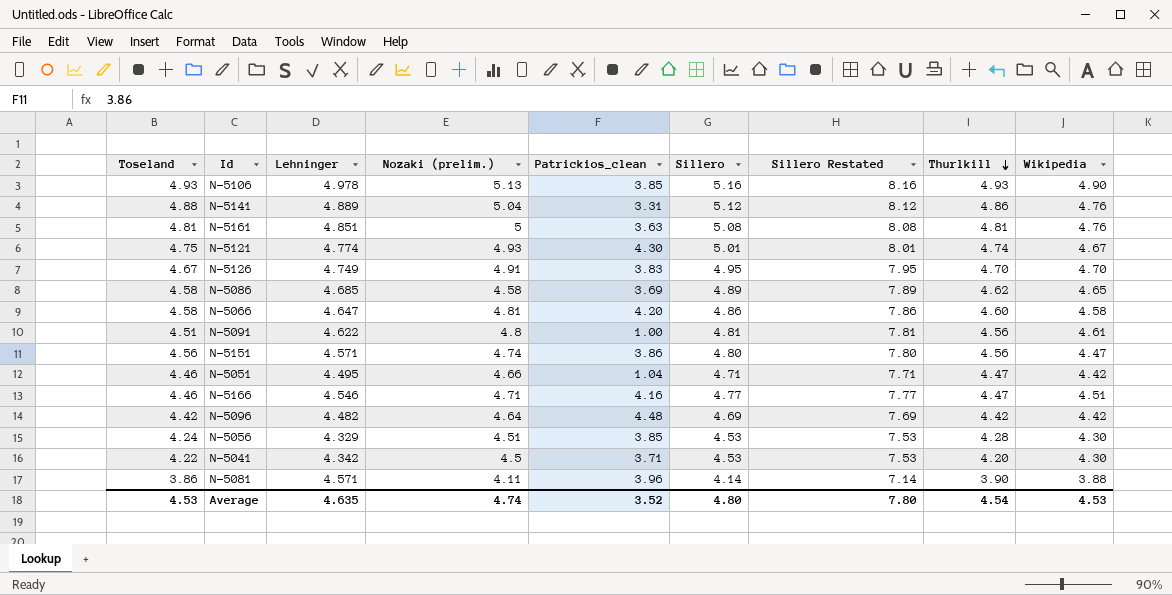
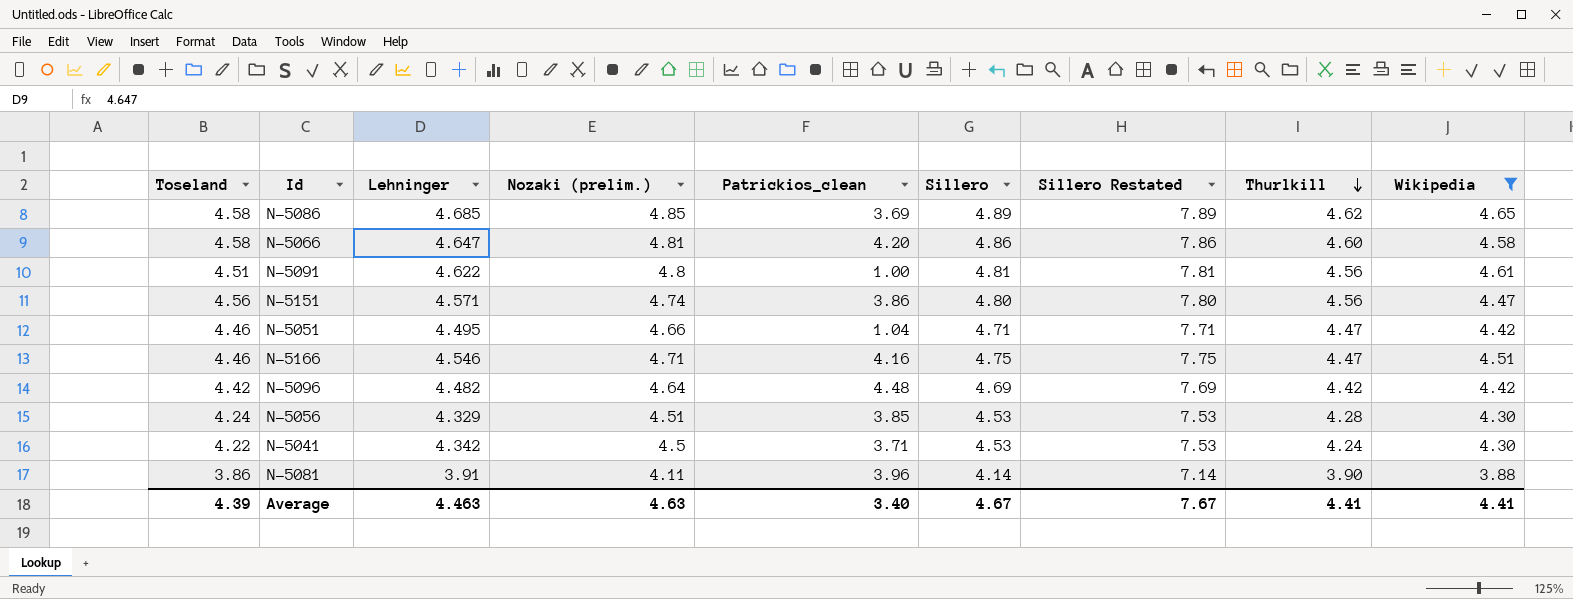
filter: none -> Wikipedia <= 4.65
N-5086 | Nozaki (prelim.): 4.58 -> 4.85
N-5166 | Sillero: 4.77 -> 4.75
N-5166 | Sillero Restated: 7.77 -> 7.75
N-5041 | Thurlkill: 4.20 -> 4.24
N-5081 | Lehninger: 4.571 -> 3.91
Average | Toseland: 4.53 -> 4.39
Average | Lehninger: 4.635 -> 4.463
Average | Nozaki (prelim.): 4.74 -> 4.63
Average | Patrickios_clean: 3.52 -> 3.40
Average | Sillero: 4.80 -> 4.67
Average | Sillero Restated: 7.80 -> 7.67
Average | Thurlkill: 4.54 -> 4.41
Average | Wikipedia: 4.53 -> 4.41

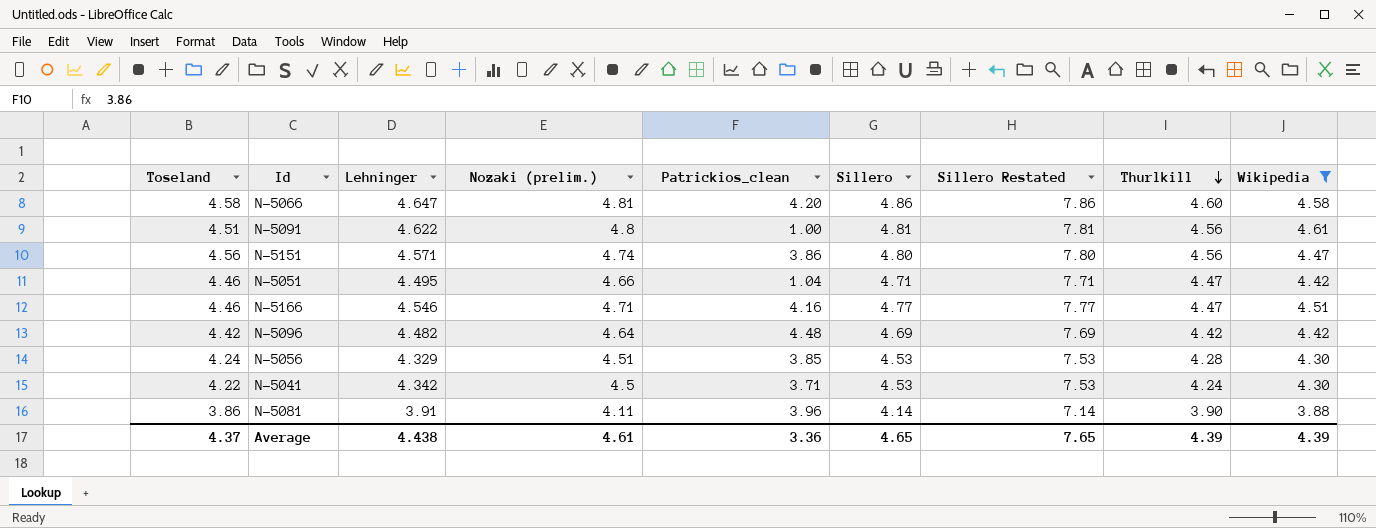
row N-5086: 4.58 | 4.685 | 4.85 | 3.69 | 4.89 | 7.89 | 4.62 | 4.65 -> none
N-5166 | Sillero: 4.75 -> 4.77
N-5166 | Sillero Restated: 7.75 -> 7.77
Average | Toseland: 4.39 -> 4.37
Average | Lehninger: 4.463 -> 4.438
Average | Nozaki (prelim.): 4.63 -> 4.61
Average | Patrickios_clean: 3.40 -> 3.36
Average | Sillero: 4.67 -> 4.65
Average | Sillero Restated: 7.67 -> 7.65
Average | Thurlkill: 4.41 -> 4.39
Average | Wikipedia: 4.41 -> 4.39

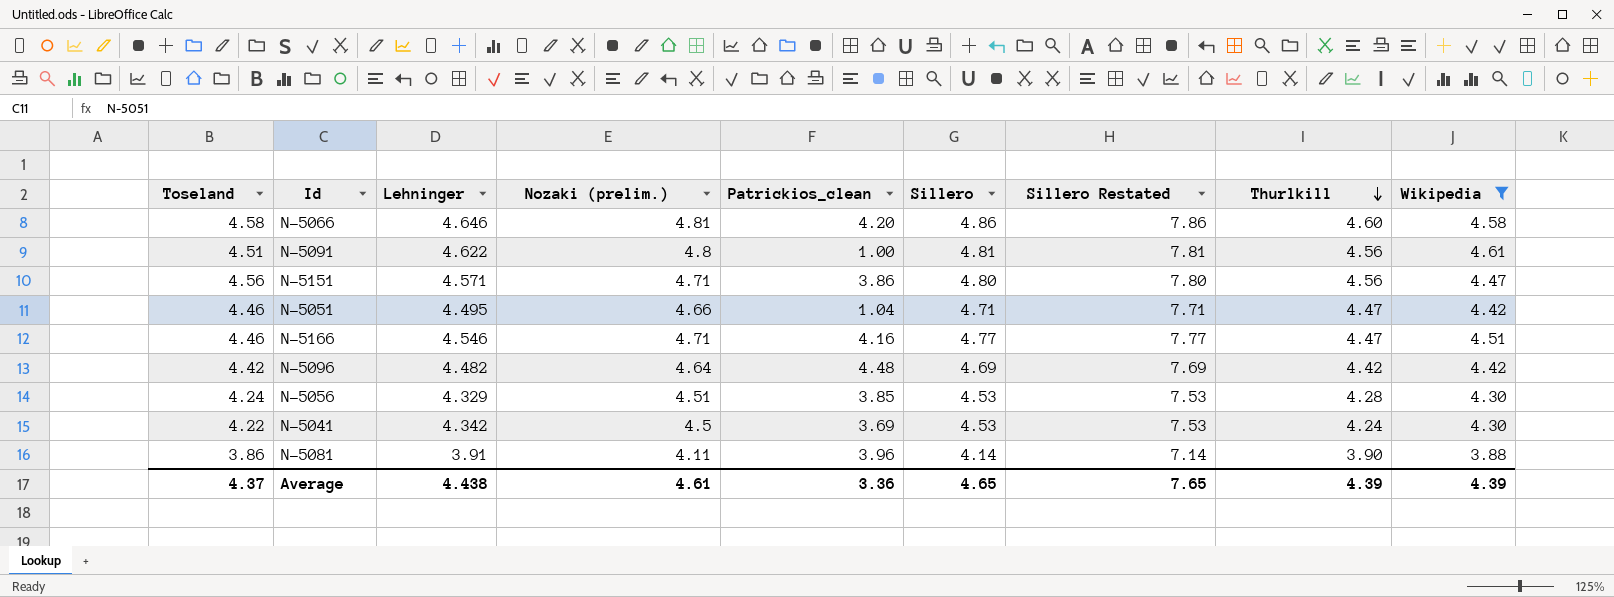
N-5066 | Lehninger: 4.647 -> 4.646
N-5151 | Nozaki (prelim.): 4.74 -> 4.71
N-5041 | Patrickios_clean: 3.71 -> 3.69

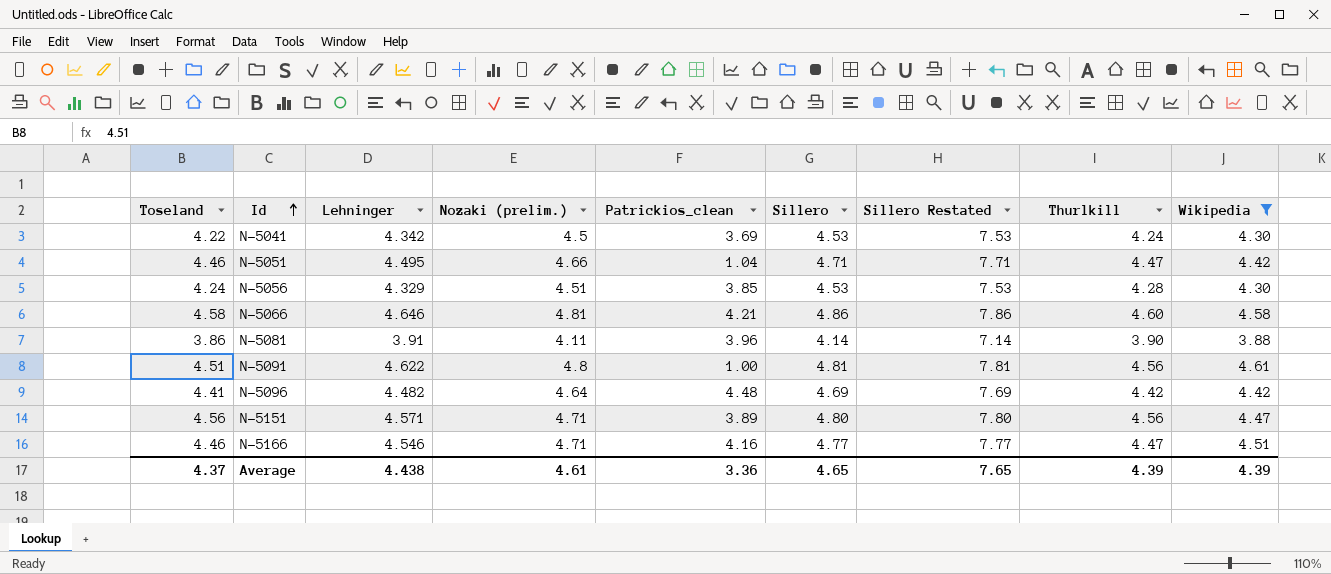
row order: Thurlkill descending -> Id ascending
N-5066 | Patrickios_clean: 4.20 -> 4.21
N-5096 | Toseland: 4.42 -> 4.41
N-5151 | Patrickios_clean: 3.86 -> 3.89

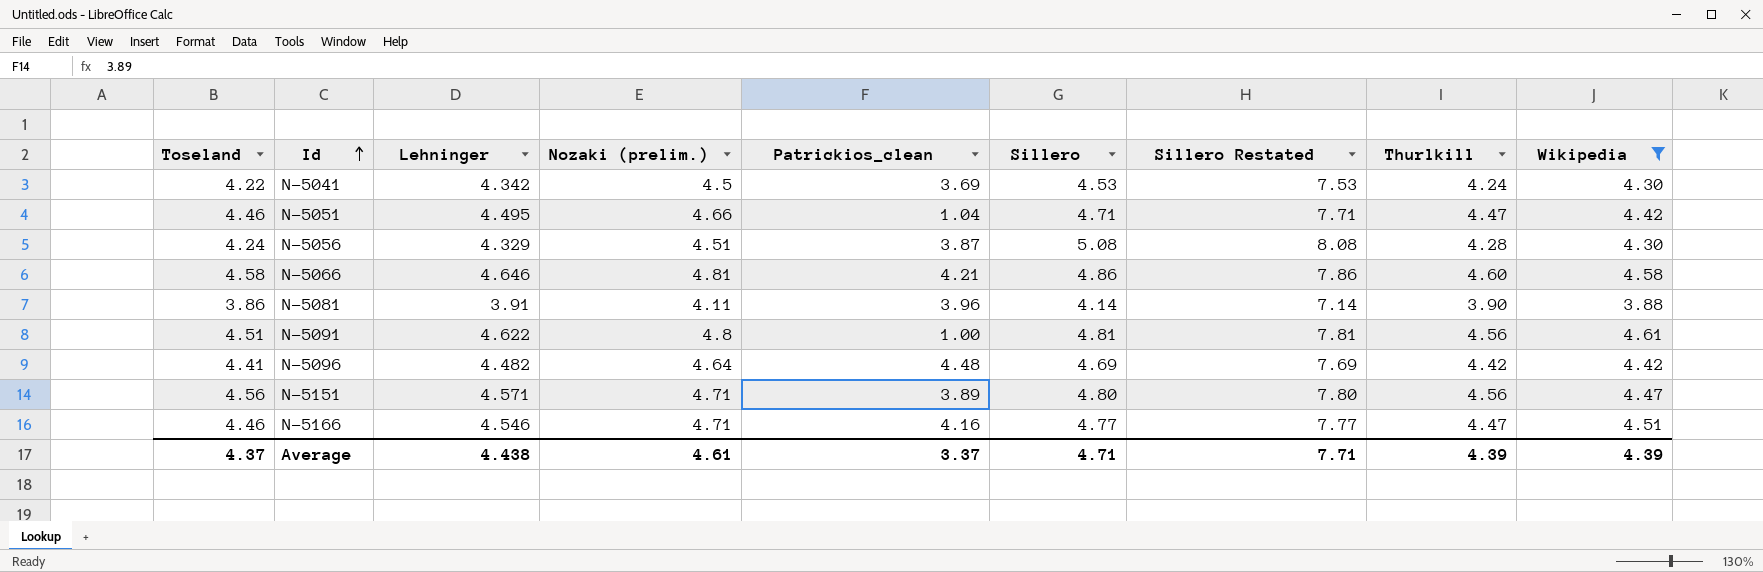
N-5056 | Patrickios_clean: 3.85 -> 3.87
N-5056 | Sillero: 4.53 -> 5.08
N-5056 | Sillero Restated: 7.53 -> 8.08
Average | Patrickios_clean: 3.36 -> 3.37
Average | Sillero: 4.65 -> 4.71
Average | Sillero Restated: 7.65 -> 7.71

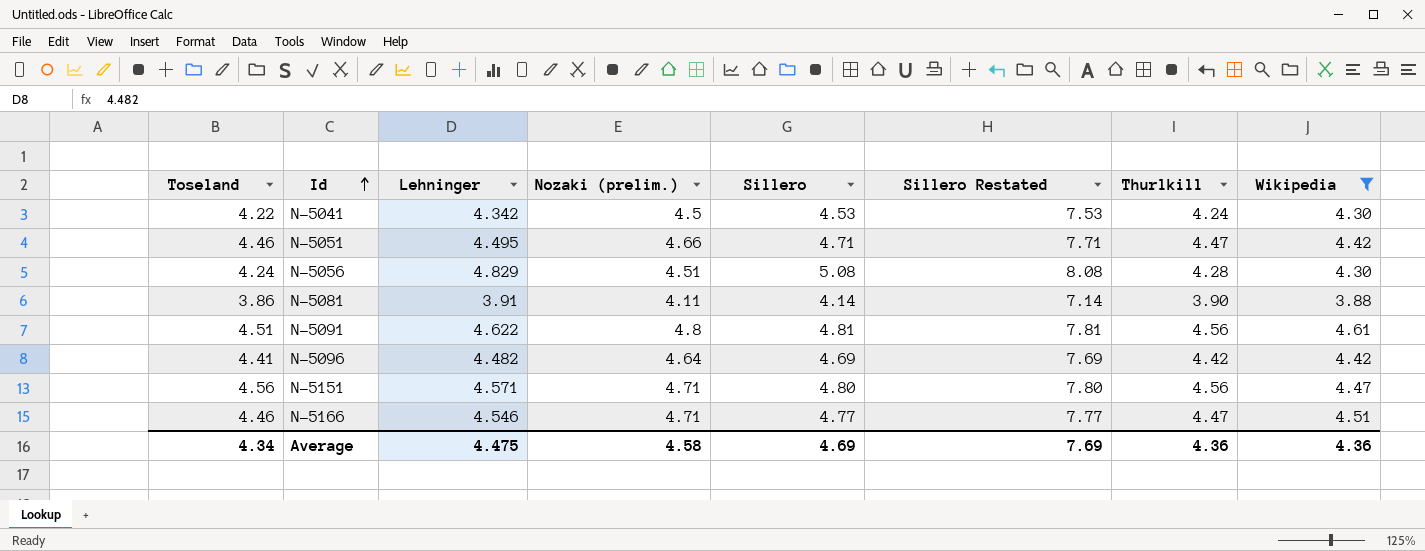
column Patrickios_clean | position: 5 -> none
row N-5066: 4.58 | 4.646 | 4.81 | 4.21 | 4.86 | 7.86 | 4.60 | 4.58 -> none
N-5056 | Lehninger: 4.329 -> 4.829
Average | Toseland: 4.37 -> 4.34
Average | Lehninger: 4.438 -> 4.475
Average | Nozaki (prelim.): 4.61 -> 4.58
Average | Sillero: 4.71 -> 4.69
Average | Sillero Restated: 7.71 -> 7.69
Average | Thurlkill: 4.39 -> 4.36
Average | Wikipedia: 4.39 -> 4.36

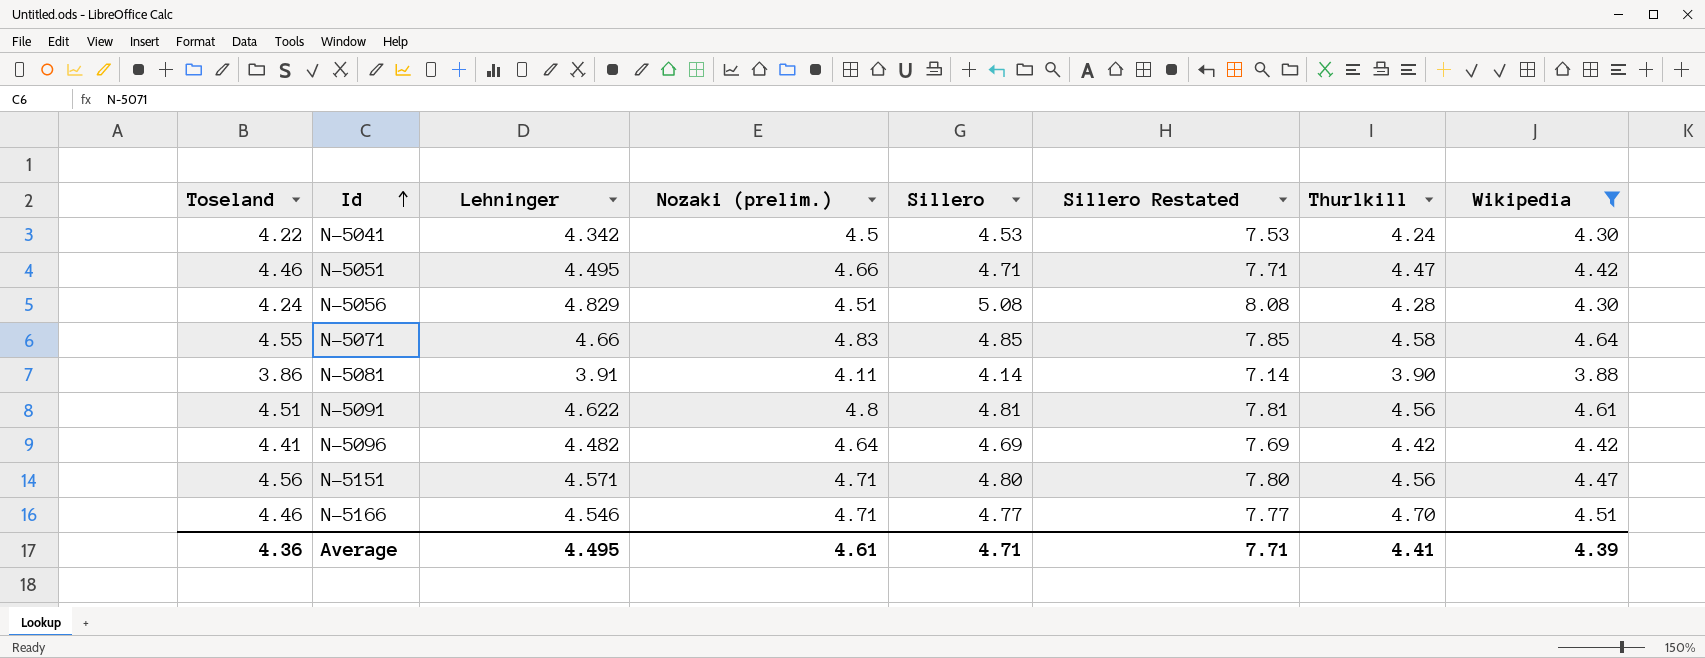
row N-5071: none -> 4.55 | 4.66 | 4.83 | 4.85 | 7.85 | 4.58 | 4.64
N-5166 | Thurlkill: 4.47 -> 4.70
Average | Toseland: 4.34 -> 4.36
Average | Lehninger: 4.475 -> 4.495
Average | Nozaki (prelim.): 4.58 -> 4.61
Average | Sillero: 4.69 -> 4.71
Average | Sillero Restated: 7.69 -> 7.71
Average | Thurlkill: 4.36 -> 4.41
Average | Wikipedia: 4.36 -> 4.39

